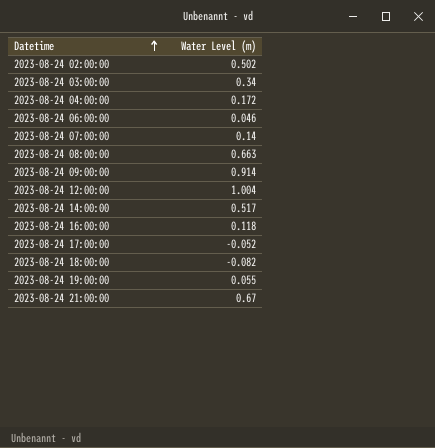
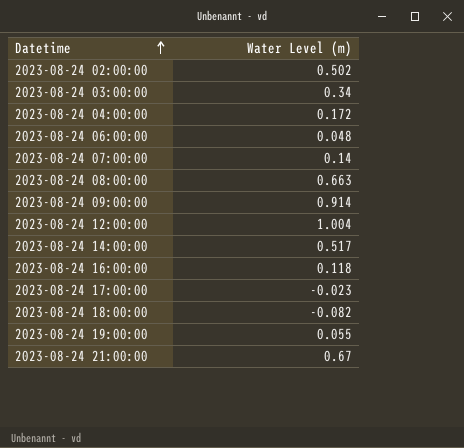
2023-08-24 06:00:00 | Water Level (m): 0.046 -> 0.048
2023-08-24 17:00:00 | Water Level (m): -0.052 -> -0.023

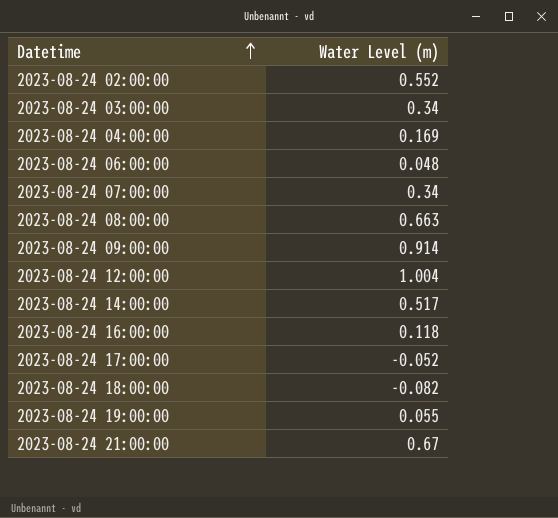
2023-08-24 02:00:00 | Water Level (m): 0.502 -> 0.552
2023-08-24 04:00:00 | Water Level (m): 0.172 -> 0.169
2023-08-24 07:00:00 | Water Level (m): 0.14 -> 0.34
2023-08-24 17:00:00 | Water Level (m): -0.023 -> -0.052

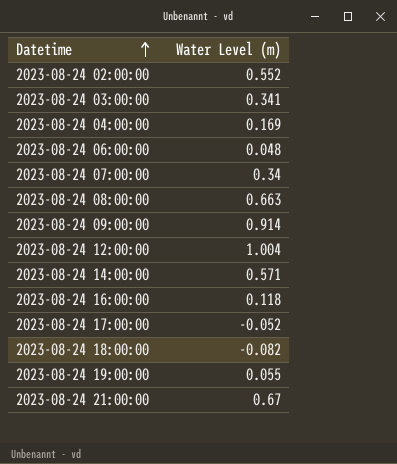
2023-08-24 03:00:00 | Water Level (m): 0.34 -> 0.341
2023-08-24 14:00:00 | Water Level (m): 0.517 -> 0.571

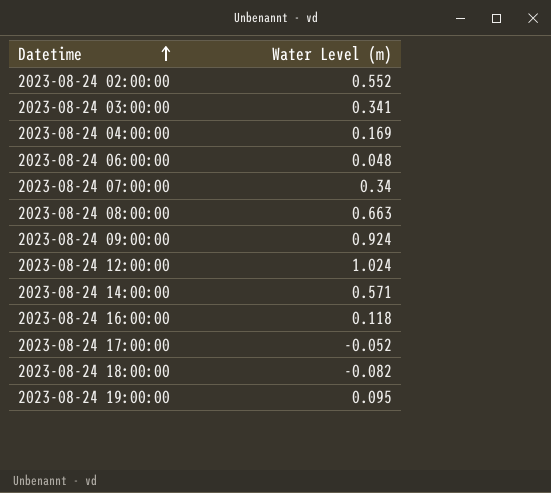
row 2023-08-24 21:00:00: 0.67 -> none
2023-08-24 09:00:00 | Water Level (m): 0.914 -> 0.924
2023-08-24 12:00:00 | Water Level (m): 1.004 -> 1.024
2023-08-24 19:00:00 | Water Level (m): 0.055 -> 0.095

